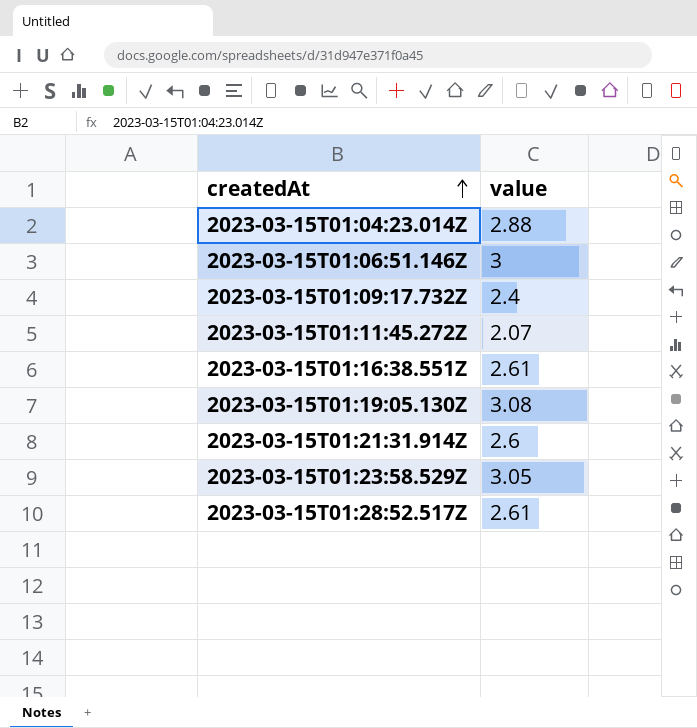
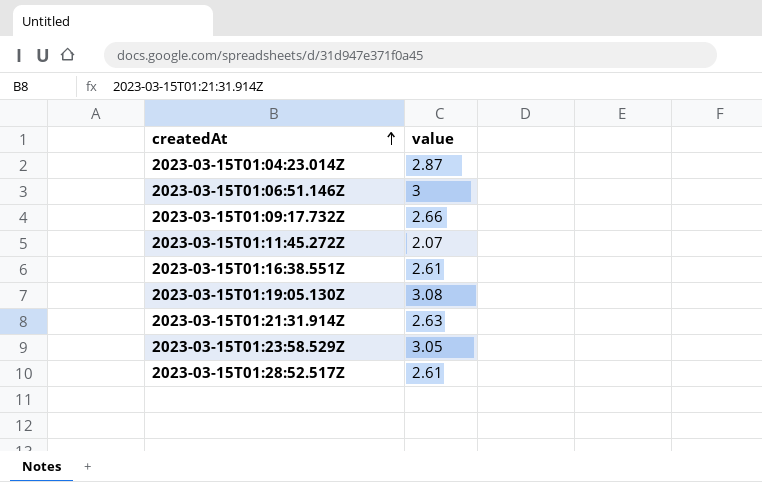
2023-03-15T01:04:23.014Z | value: 2.88 -> 2.87
2023-03-15T01:09:17.732Z | value: 2.4 -> 2.66
2023-03-15T01:21:31.914Z | value: 2.6 -> 2.63

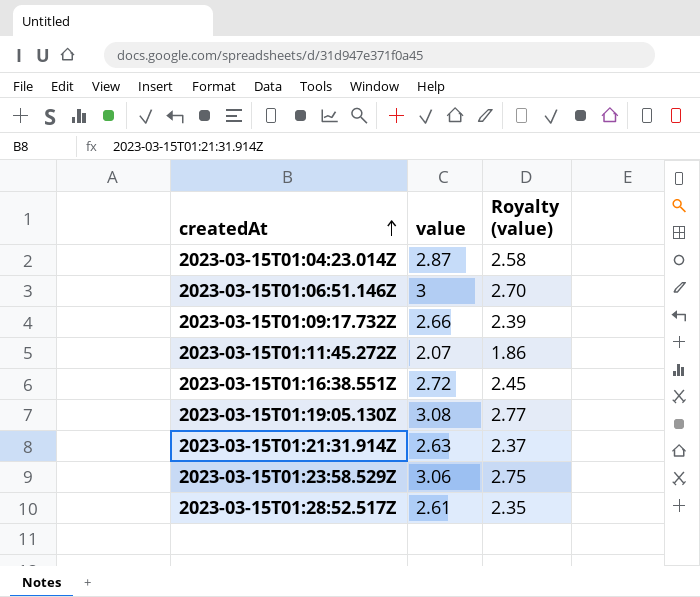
column Royalty (value) | formula: none -> [value] * 0.9
2023-03-15T01:16:38.551Z | value: 2.61 -> 2.72
2023-03-15T01:23:58.529Z | value: 3.05 -> 3.06

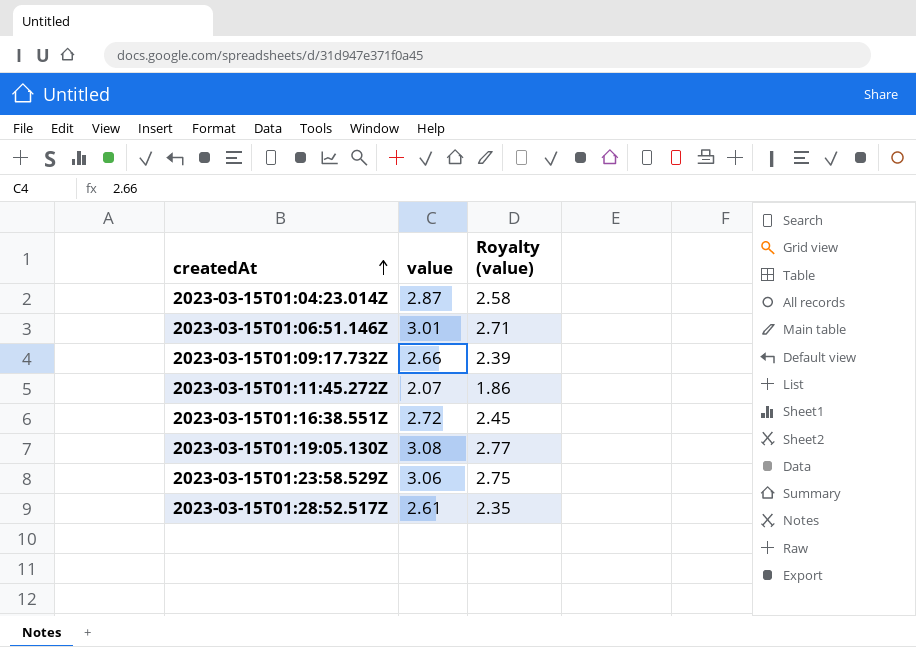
row 2023-03-15T01:21:31.914Z: 2.63 | 2.37 -> none
2023-03-15T01:06:51.146Z | value: 3 -> 3.01
2023-03-15T01:06:51.146Z | Royalty (value): 2.70 -> 2.71

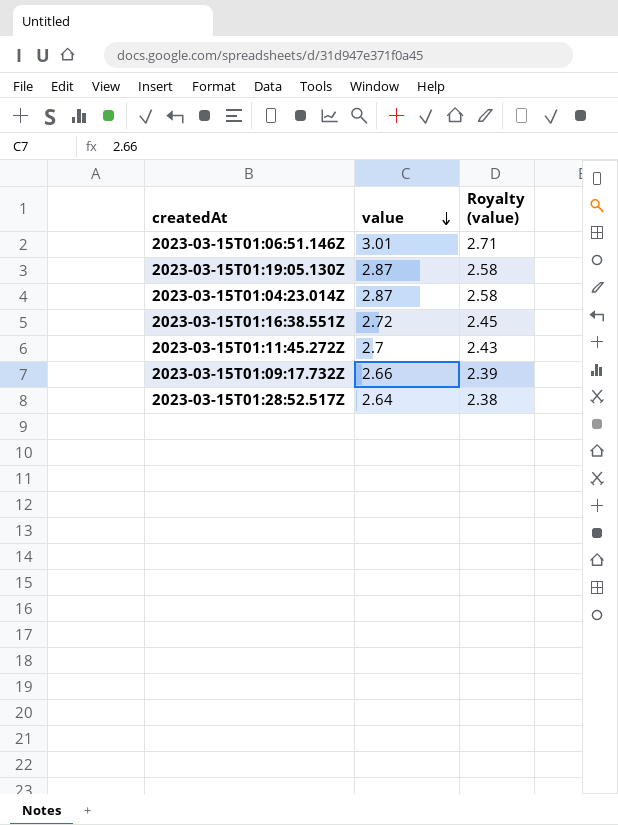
row order: createdAt ascending -> value descending
row 2023-03-15T01:23:58.529Z: 3.06 | 2.75 -> none
2023-03-15T01:19:05.130Z | value: 3.08 -> 2.87
2023-03-15T01:19:05.130Z | Royalty (value): 2.77 -> 2.58
2023-03-15T01:11:45.272Z | value: 2.07 -> 2.7
2023-03-15T01:11:45.272Z | Royalty (value): 1.86 -> 2.43
2023-03-15T01:28:52.517Z | value: 2.61 -> 2.64
2023-03-15T01:28:52.517Z | Royalty (value): 2.35 -> 2.38

